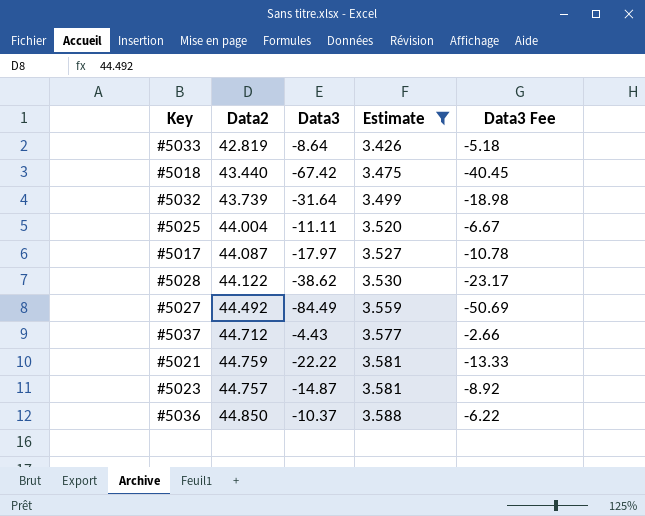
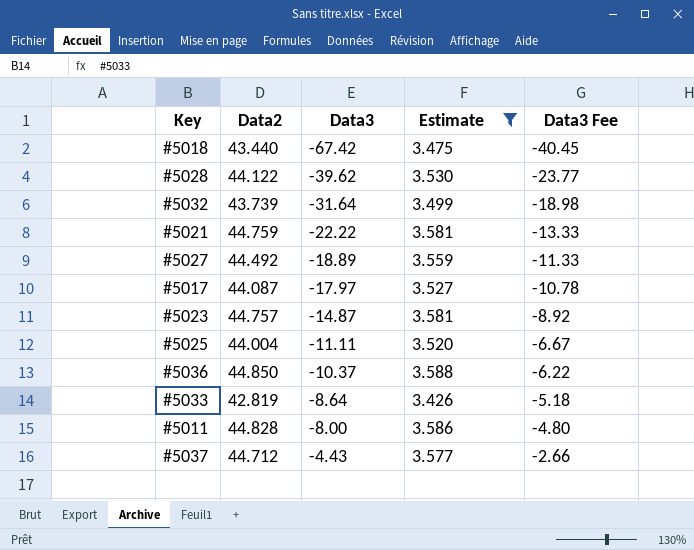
row order: Estimate ascending -> Data3 ascending
#5028 | Data3: -38.62 -> -39.62
#5028 | Data3 Fee: -23.17 -> -23.77
#5027 | Data3: -84.49 -> -18.89
#5027 | Data3 Fee: -50.69 -> -11.33
row #5011: none -> 44.828 | -8.00 | 3.586 | -4.80

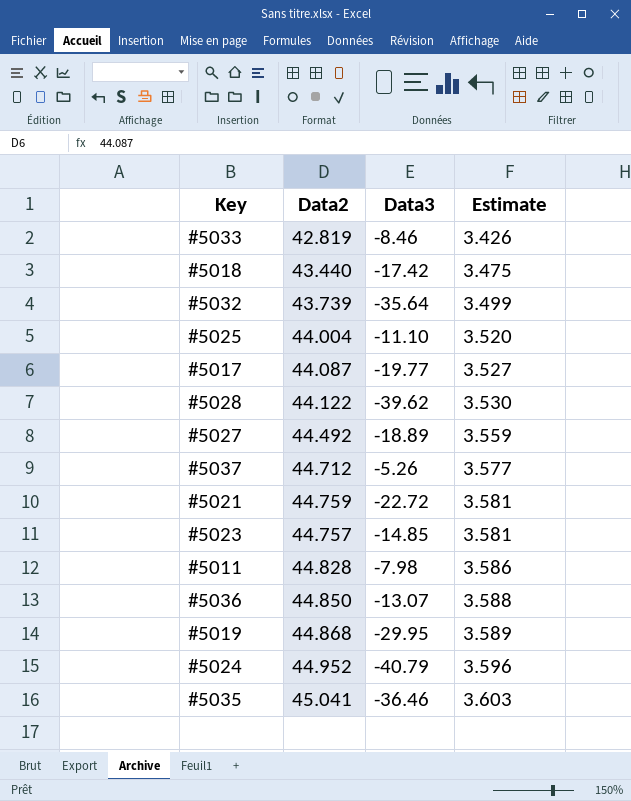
filter: Estimate <= 3.588 -> none
row order: Data3 ascending -> Estimate ascending
column Data3 Fee | formula: [Data3] * 0.6 -> none
#5033 | Data3: -8.64 -> -8.46
#5018 | Data3: -67.42 -> -17.42
#5032 | Data3: -31.64 -> -35.64
#5025 | Data3: -11.11 -> -11.10
#5017 | Data3: -17.97 -> -19.77
#5037 | Data3: -4.43 -> -5.26
#5021 | Data3: -22.22 -> -22.72
#5023 | Data3: -14.87 -> -14.85
#5011 | Data3: -8.00 -> -7.98
#5036 | Data3: -10.37 -> -13.07

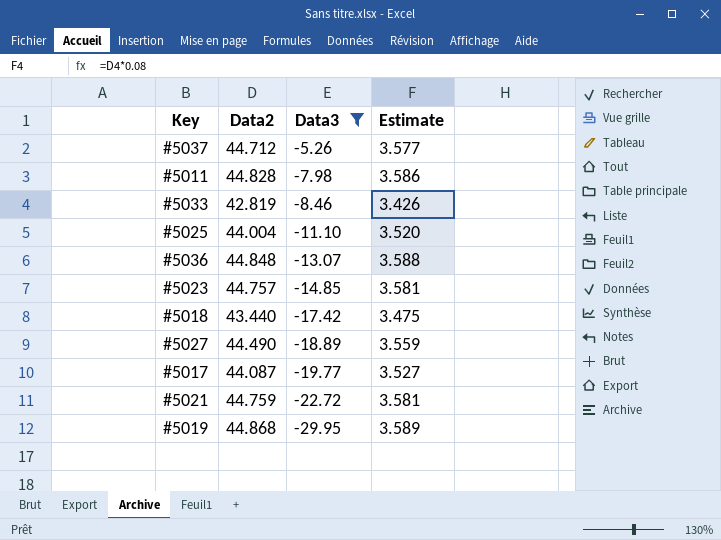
filter: none -> Data3 >= -29.95
row order: Estimate ascending -> Data3 descending
#5036 | Data2: 44.850 -> 44.848
#5027 | Data2: 44.492 -> 44.490

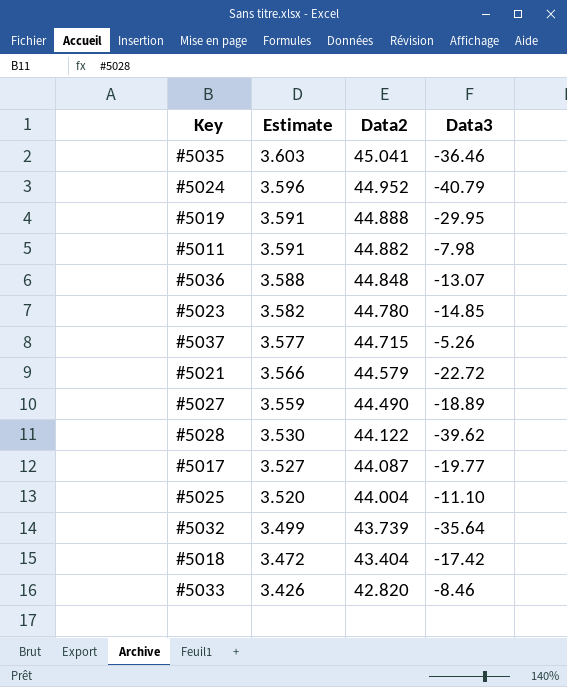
filter: Data3 >= -29.95 -> none
row order: Data3 descending -> Estimate descending
column Estimate | position: 4 -> 2
#5019 | Estimate: 3.589 -> 3.591
#5019 | Data2: 44.868 -> 44.888
#5011 | Estimate: 3.586 -> 3.591
#5011 | Data2: 44.828 -> 44.882
#5023 | Estimate: 3.581 -> 3.582
#5023 | Data2: 44.757 -> 44.780
#5037 | Data2: 44.712 -> 44.715
#5021 | Estimate: 3.581 -> 3.566
#5021 | Data2: 44.759 -> 44.579
#5018 | Estimate: 3.475 -> 3.472
#5018 | Data2: 43.440 -> 43.404
#5033 | Data2: 42.819 -> 42.820

